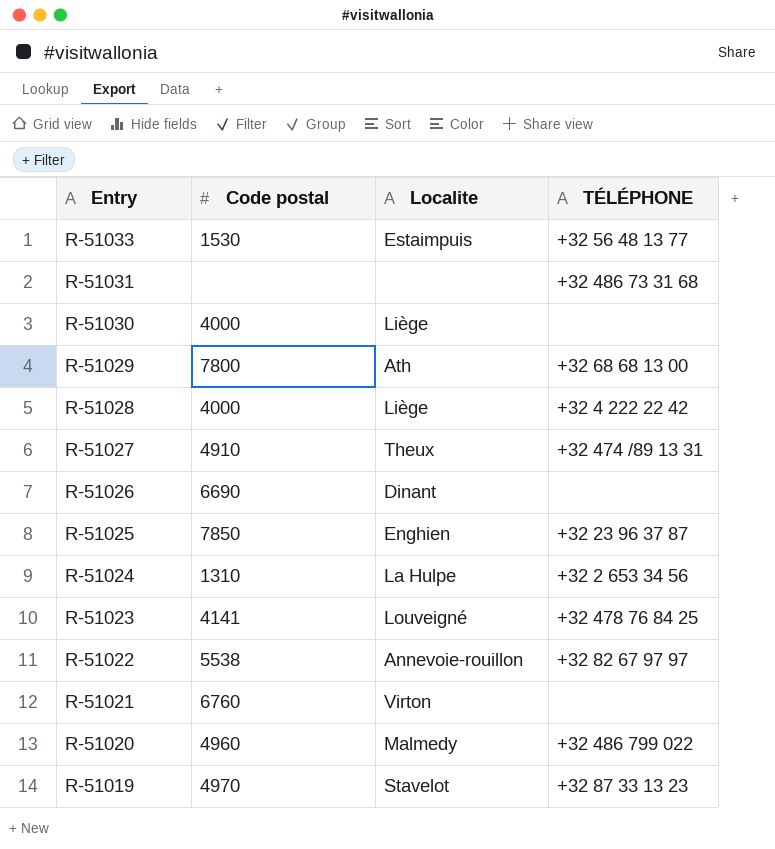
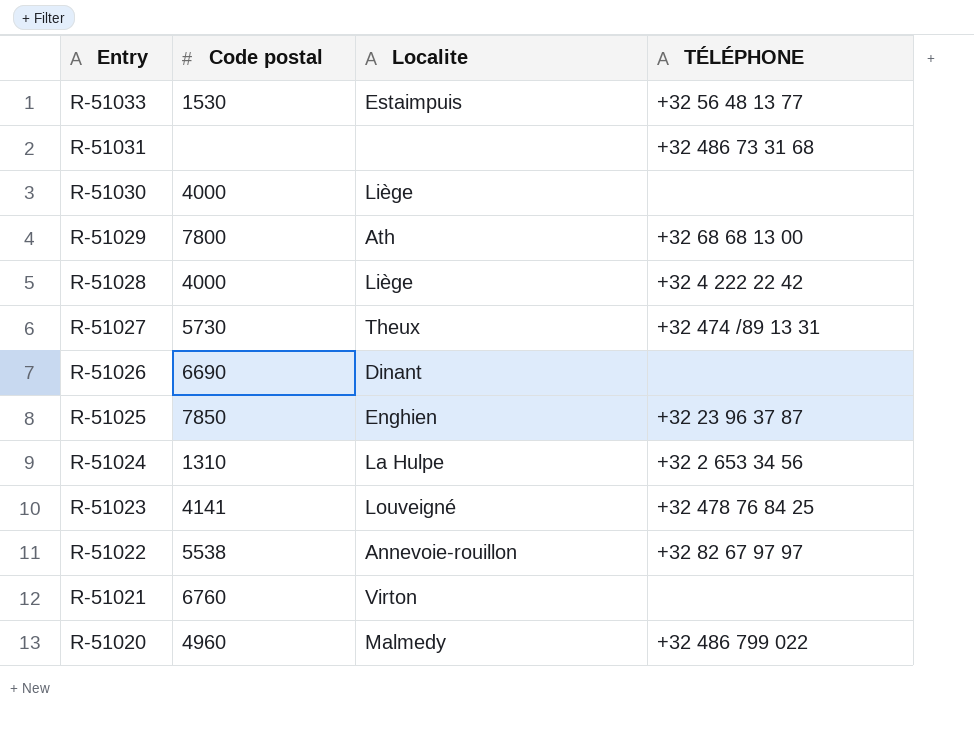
row R-51019: 4970 | Stavelot | +32 87 33 13 23 -> none
R-51027 | Code postal: 4910 -> 5730

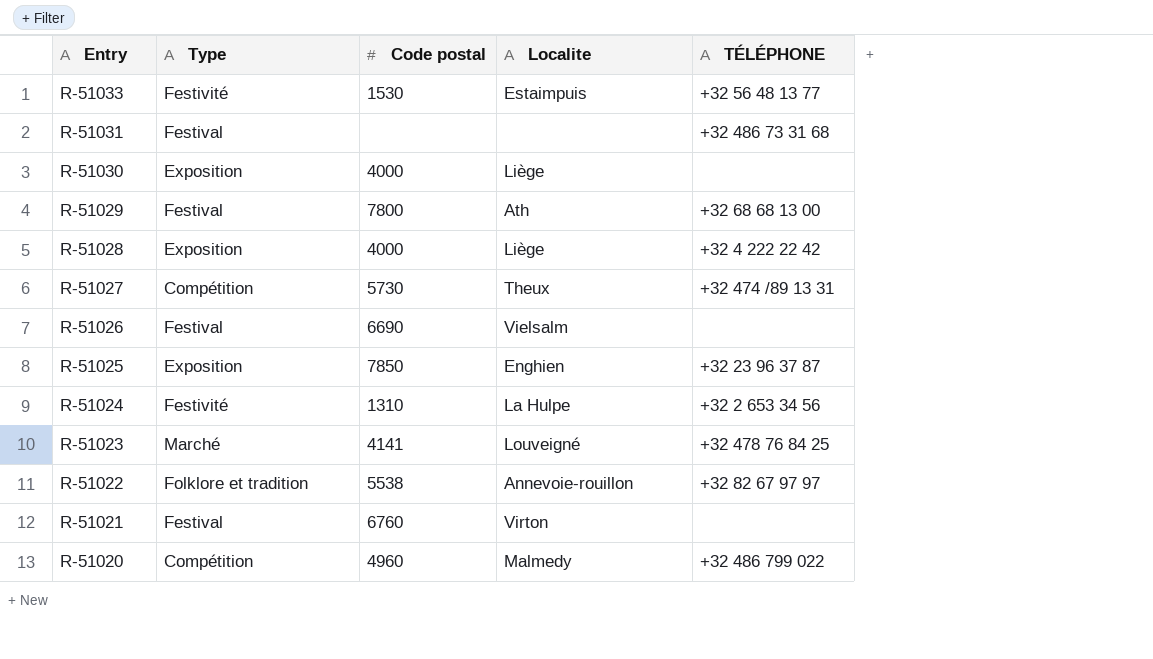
column Type | position: none -> 2
R-51026 | Localite: Dinant -> Vielsalm

